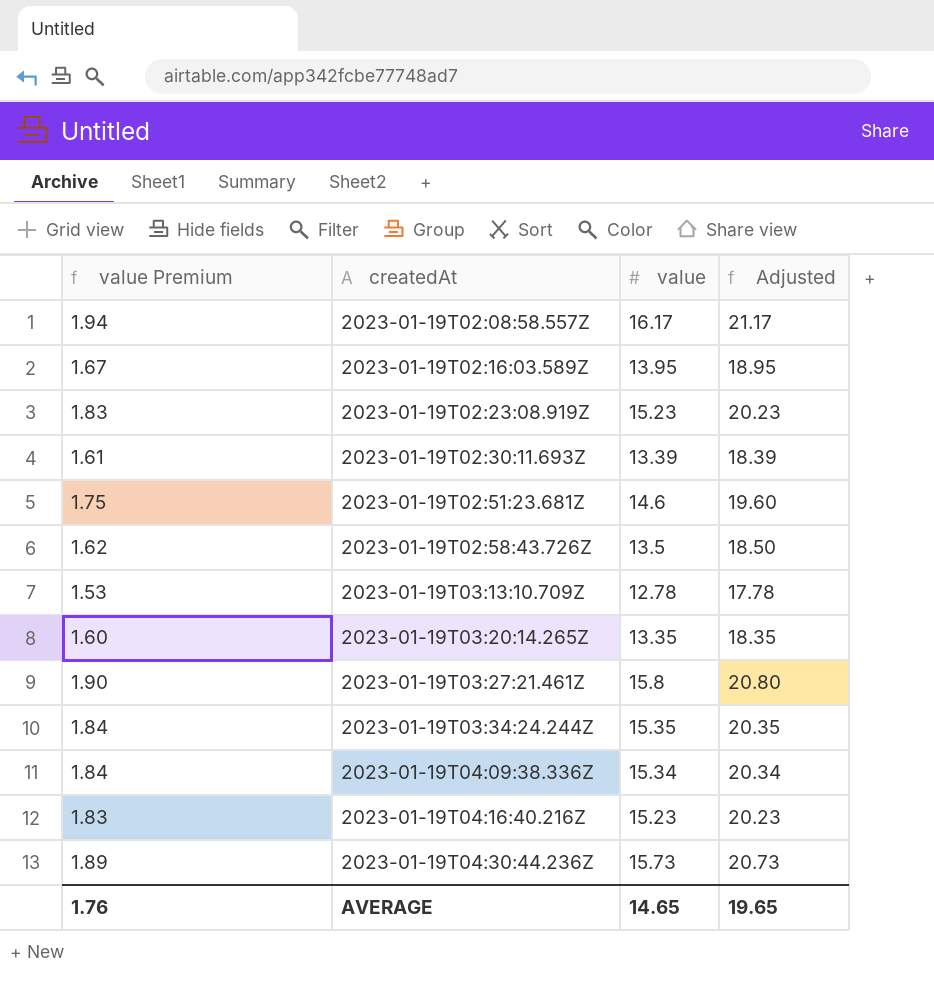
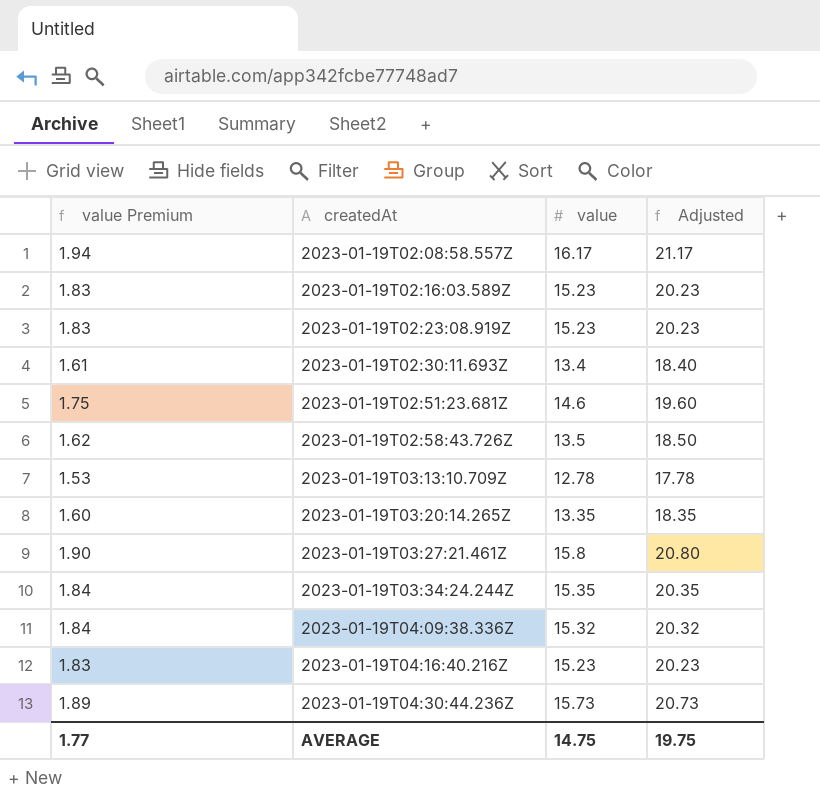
2023-01-19T02:16:03.589Z | value Premium: 1.67 -> 1.83
2023-01-19T02:16:03.589Z | value: 13.95 -> 15.23
2023-01-19T02:16:03.589Z | Adjusted: 18.95 -> 20.23
2023-01-19T02:30:11.693Z | value: 13.39 -> 13.4
2023-01-19T02:30:11.693Z | Adjusted: 18.39 -> 18.40
2023-01-19T04:09:38.336Z | value: 15.34 -> 15.32
2023-01-19T04:09:38.336Z | Adjusted: 20.34 -> 20.32
AVERAGE | value Premium: 1.76 -> 1.77
AVERAGE | value: 14.65 -> 14.75
AVERAGE | Adjusted: 19.65 -> 19.75

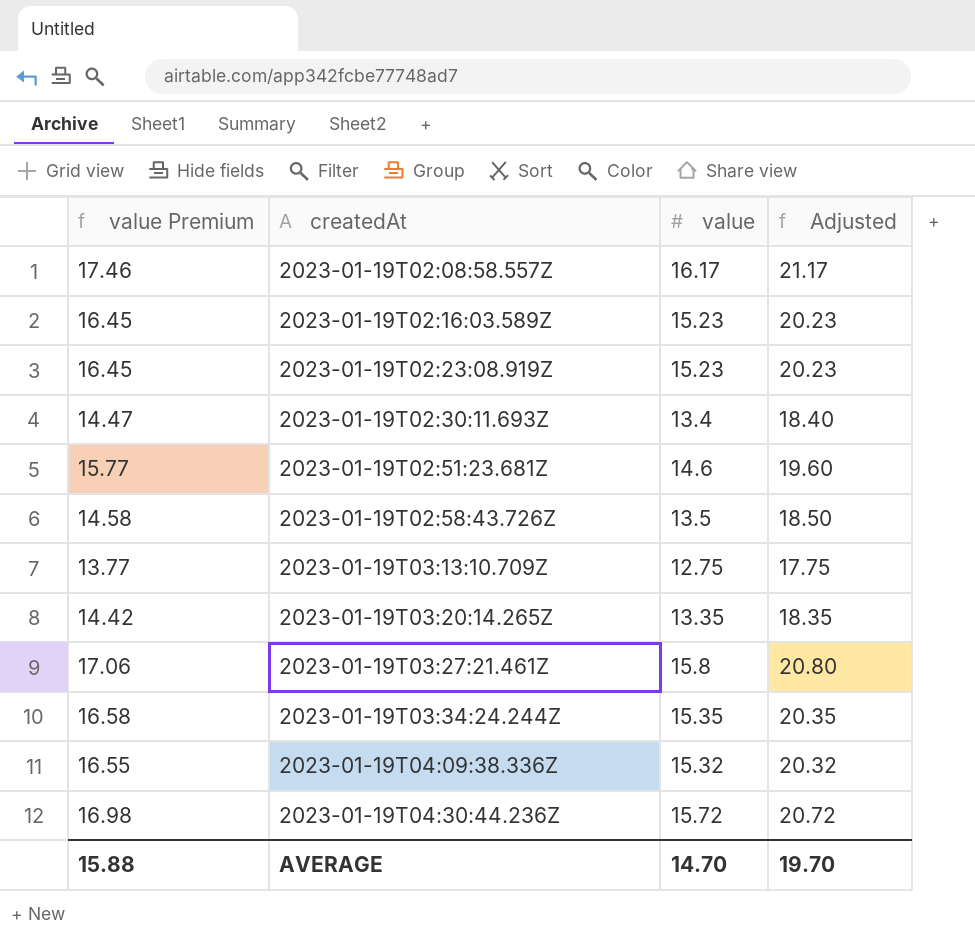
column value Premium | formula: [value] * 0.12 -> [value] * 1.08
row 2023-01-19T04:16:40.216Z: 1.83 | 15.23 | 20.23 -> none
2023-01-19T03:13:10.709Z | value: 12.78 -> 12.75
2023-01-19T03:13:10.709Z | Adjusted: 17.78 -> 17.75
2023-01-19T04:30:44.236Z | value: 15.73 -> 15.72
2023-01-19T04:30:44.236Z | Adjusted: 20.73 -> 20.72
AVERAGE | value Premium: 1.77 -> 15.88
AVERAGE | value: 14.75 -> 14.70
AVERAGE | Adjusted: 19.75 -> 19.70

